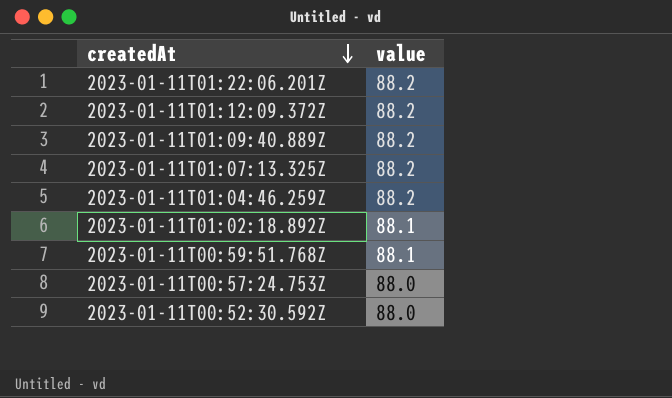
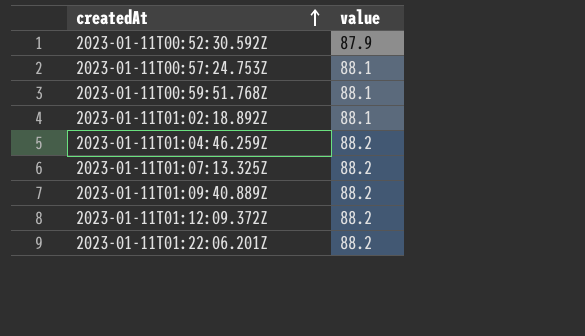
row order: createdAt descending -> createdAt ascending
2023-01-11T00:52:30.592Z | value: 88.0 -> 87.9
2023-01-11T00:57:24.753Z | value: 88.0 -> 88.1

